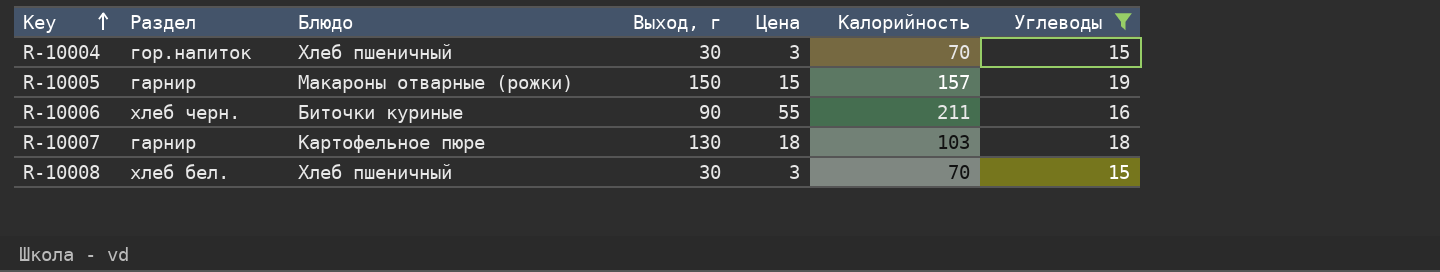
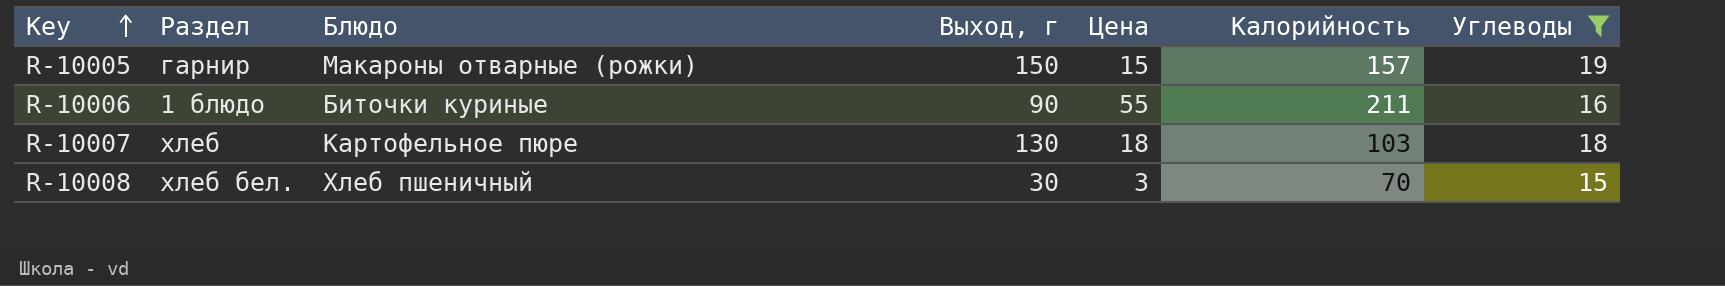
row R-10004: гор.напиток | Хлеб пшеничный | 30 | 3 | 70 | 15 -> none
R-10006 | Раздел: хлеб черн. -> 1 блюдо
R-10007 | Раздел: гарнир -> хлеб

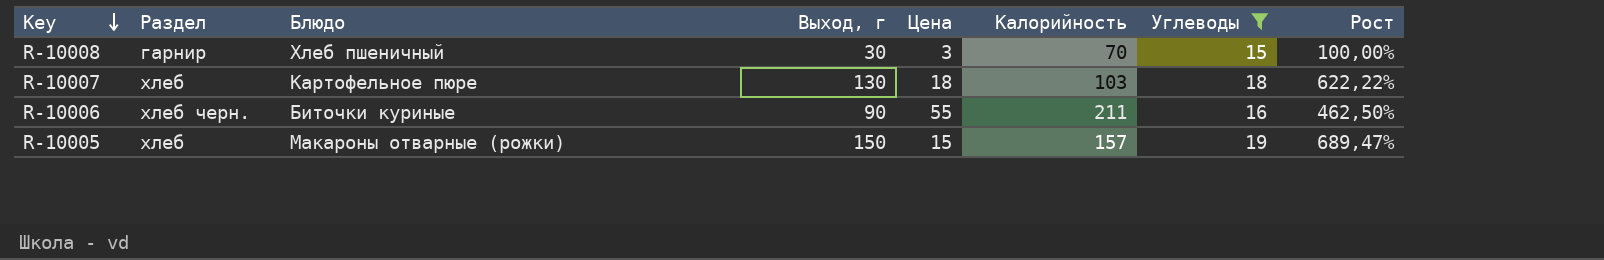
row order: Key ascending -> Key descending
column Рост | formula: none -> ([Выход, г] - [Углеводы]) / [Углеводы]
R-10008 | Раздел: хлеб бел. -> гарнир
R-10006 | Раздел: 1 блюдо -> хлеб черн.
R-10005 | Раздел: гарнир -> хлеб

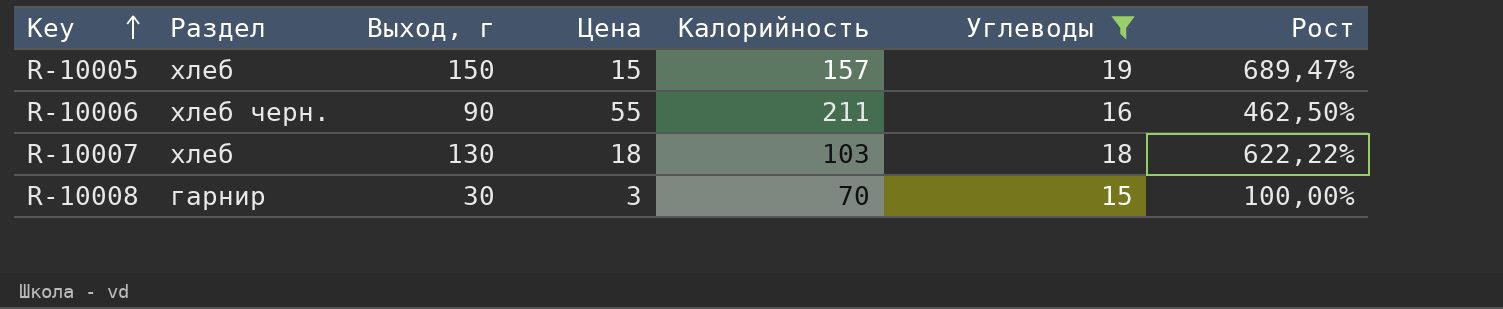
row order: Key descending -> Key ascending
column Блюдо | position: 3 -> none

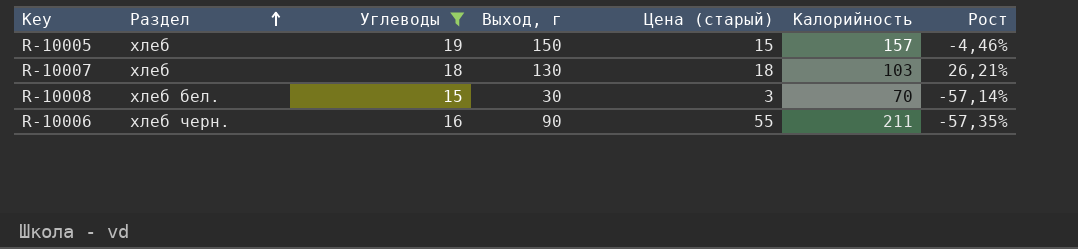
row order: Key ascending -> Раздел ascending
column Углеводы | position: 6 -> 3
column name: Цена -> Цена (старый)
column Рост | formula: ([Выход, г] - [Углеводы]) / [Углеводы] -> ([Выход, г] - [Калорийность]) / [Калорийность]
R-10008 | Раздел: гарнир -> хлеб бел.

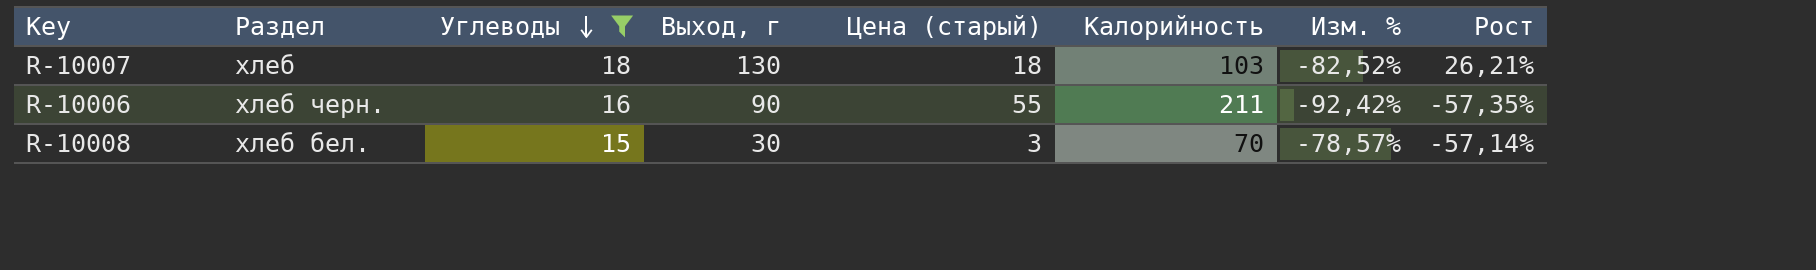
row order: Раздел ascending -> Углеводы descending
column Изм. % | formula: none -> ([Углеводы] - [Калорийность]) / [Калорийность]
row R-10005: хлеб | 19 | 150 | 15 | 157 | -4,46% -> none

